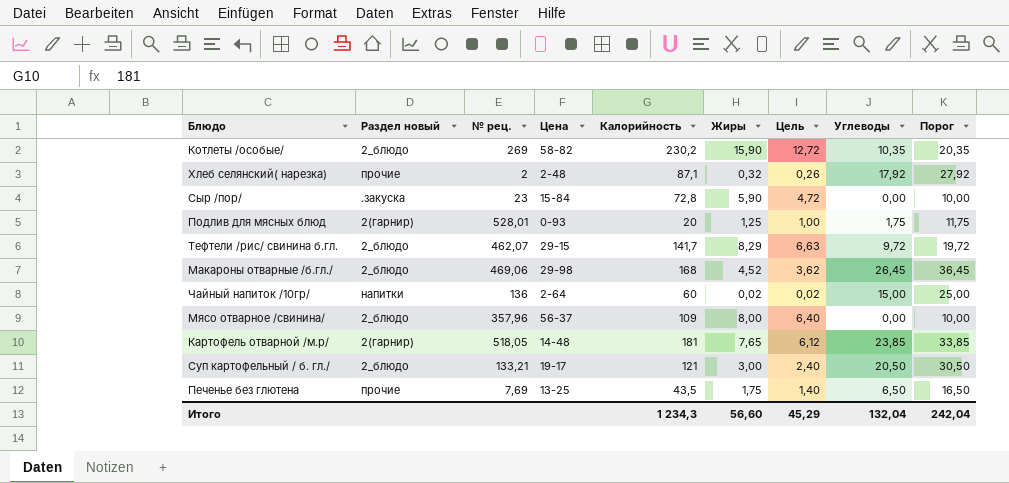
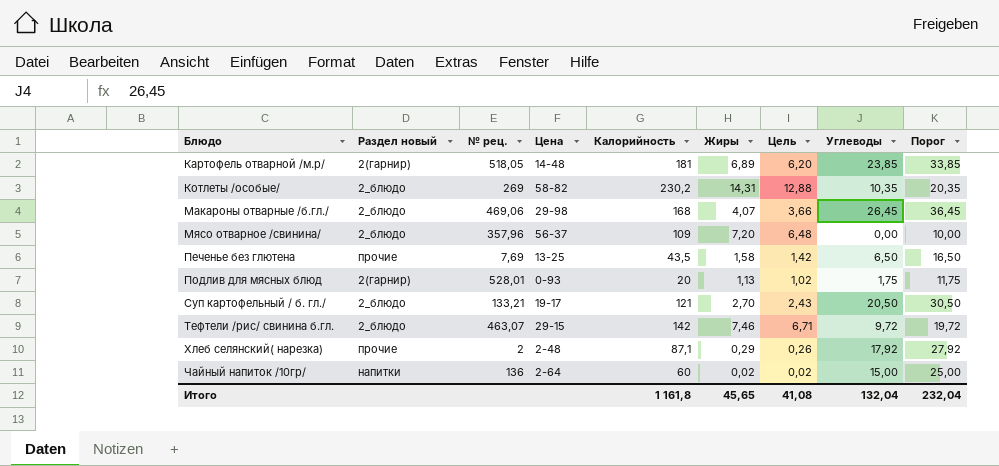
row order: none -> Блюдо ascending
column Цель | formula: [Жиры] * 0,8 -> [Жиры] * 0,9
row Сыр /пор/: .закуска | 23 | 15-84 | 72,8 | 5,90 | 4,72 | 0,00 | 10,00 -> none
Картофель отварной /м.р/ | Жиры: 7,65 -> 6,89
Котлеты /особые/ | Жиры: 15,90 -> 14,31
Макароны отварные /б.гл./ | Жиры: 4,52 -> 4,07
Мясо отварное /свинина/ | Жиры: 8,00 -> 7,20
Печенье без глютена | Жиры: 1,75 -> 1,58
Подлив для мясных блюд | Жиры: 1,25 -> 1,13
Суп картофельный / б. гл./ | Жиры: 3,00 -> 2,70
Тефтели /рис/ свинина б.гл. | № рец.: 462,07 -> 463,07
Тефтели /рис/ свинина б.гл. | Калорийность: 141,7 -> 142
Тефтели /рис/ свинина б.гл. | Жиры: 8,29 -> 7,46
Хлеб селянский( нарезка) | Жиры: 0,32 -> 0,29
Итого | Калорийность: 1 234,3 -> 1 161,8
Итого | Жиры: 56,60 -> 45,65
Итого | Цель: 45,29 -> 41,08
Итого | Порог: 242,04 -> 232,04

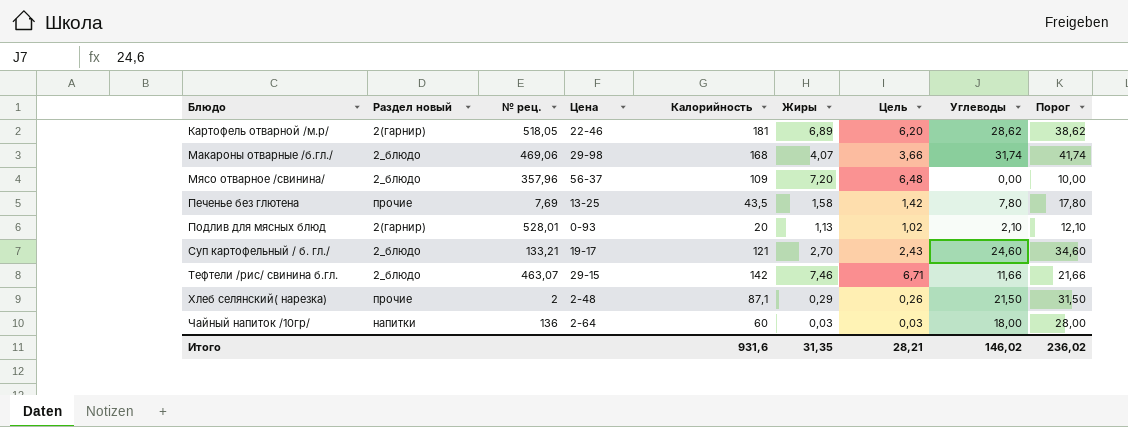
row Котлеты /особые/: 2_блюдо | 269 | 58-82 | 230,2 | 14,31 | 12,88 | 10,35 | 20,35 -> none
Картофель отварной /м.р/ | Цена: 14-48 -> 22-46
Картофель отварной /м.р/ | Углеводы: 23,85 -> 28,62
Картофель отварной /м.р/ | Порог: 33,85 -> 38,62
Макароны отварные /б.гл./ | Углеводы: 26,45 -> 31,74
Макароны отварные /б.гл./ | Порог: 36,45 -> 41,74
Печенье без глютена | Углеводы: 6,50 -> 7,80
Печенье без глютена | Порог: 16,50 -> 17,80
Подлив для мясных блюд | Углеводы: 1,75 -> 2,10
Подлив для мясных блюд | Порог: 11,75 -> 12,10
Суп картофельный / б. гл./ | Углеводы: 20,50 -> 24,60
Суп картофельный / б. гл./ | Порог: 30,50 -> 34,60
Тефтели /рис/ свинина б.гл. | Углеводы: 9,72 -> 11,66
Тефтели /рис/ свинина б.гл. | Порог: 19,72 -> 21,66
Хлеб селянский( нарезка) | Углеводы: 17,92 -> 21,50
Хлеб селянский( нарезка) | Порог: 27,92 -> 31,50
Чайный напиток /10гр/ | Жиры: 0,02 -> 0,03
Чайный напиток /10гр/ | Цель: 0,02 -> 0,03
Чайный напиток /10гр/ | Углеводы: 15,00 -> 18,00
Чайный напиток /10гр/ | Порог: 25,00 -> 28,00
Итого | Калорийность: 1 161,8 -> 931,6
Итого | Жиры: 45,65 -> 31,35
Итого | Цель: 41,08 -> 28,21
Итого | Углеводы: 132,04 -> 146,02
Итого | Порог: 232,04 -> 236,02

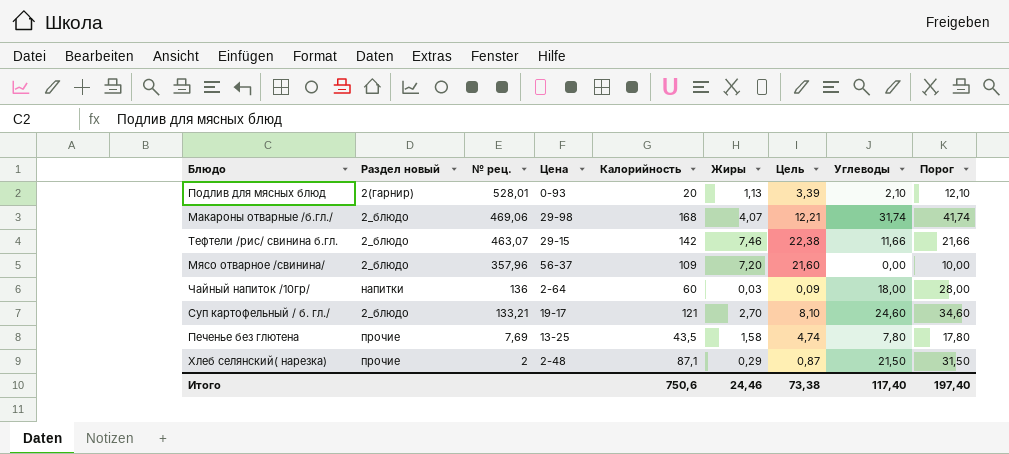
row order: Блюдо ascending -> № рец. descending
column Цель | formula: [Жиры] * 0,9 -> [Жиры] * 3
row Картофель отварной /м.р/: 2(гарнир) | 518,05 | 22-46 | 181 | 6,89 | 6,20 | 28,62 | 38,62 -> none
Итого | Калорийность: 931,6 -> 750,6
Итого | Жиры: 31,35 -> 24,46
Итого | Цель: 28,21 -> 73,38
Итого | Углеводы: 146,02 -> 117,40
Итого | Порог: 236,02 -> 197,40

